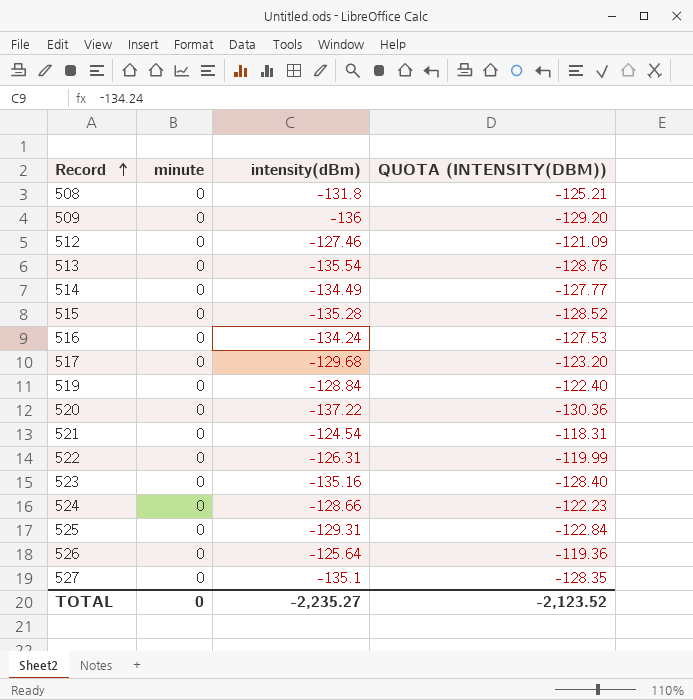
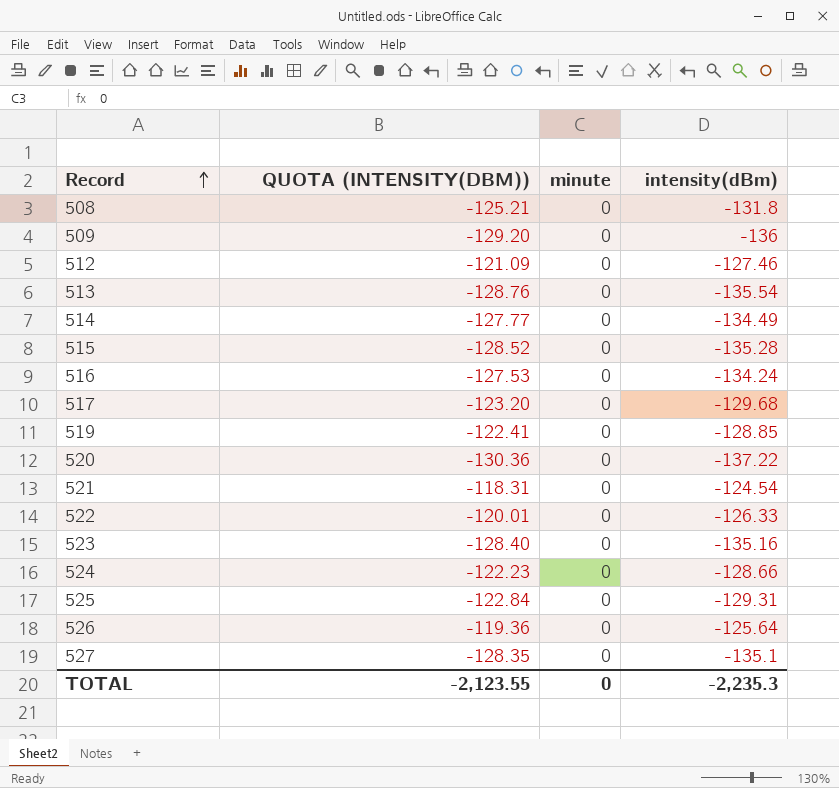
column QUOTA (INTENSITY(DBM)) | position: 4 -> 2
519 | QUOTA (INTENSITY(DBM)): -122.40 -> -122.41
519 | intensity(dBm): -128.84 -> -128.85
522 | QUOTA (INTENSITY(DBM)): -119.99 -> -120.01
522 | intensity(dBm): -126.31 -> -126.33
TOTAL | QUOTA (INTENSITY(DBM)): -2,123.52 -> -2,123.55
TOTAL | intensity(dBm): -2,235.27 -> -2,235.3

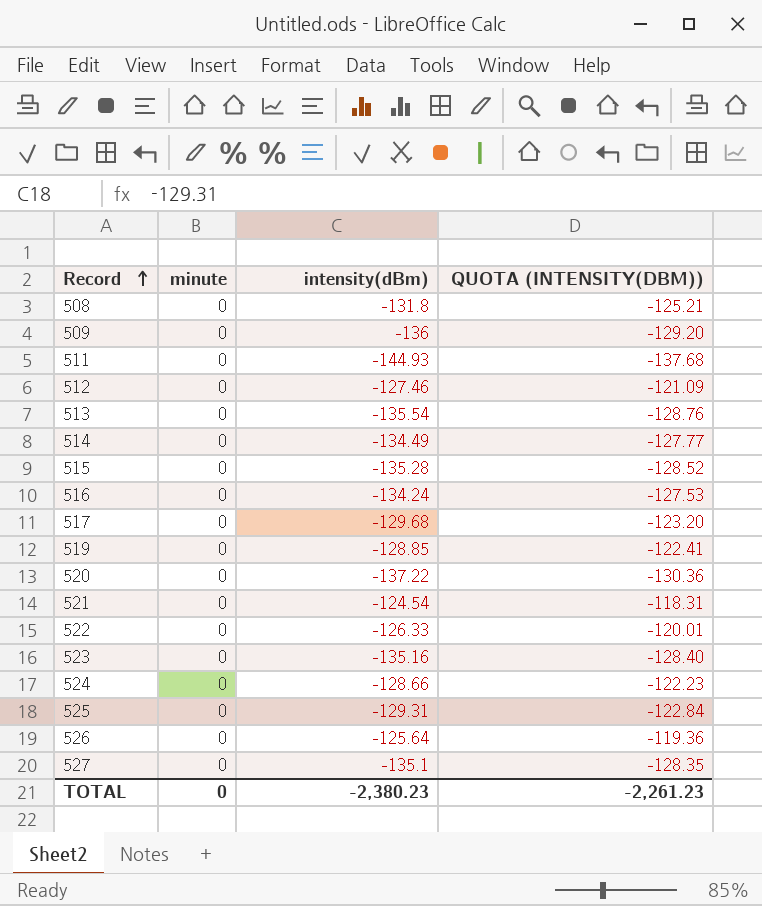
column QUOTA (INTENSITY(DBM)) | position: 2 -> 4
row 511: none -> 0 | -144.93 | -137.68
TOTAL | intensity(dBm): -2,235.3 -> -2,380.23
TOTAL | QUOTA (INTENSITY(DBM)): -2,123.55 -> -2,261.23

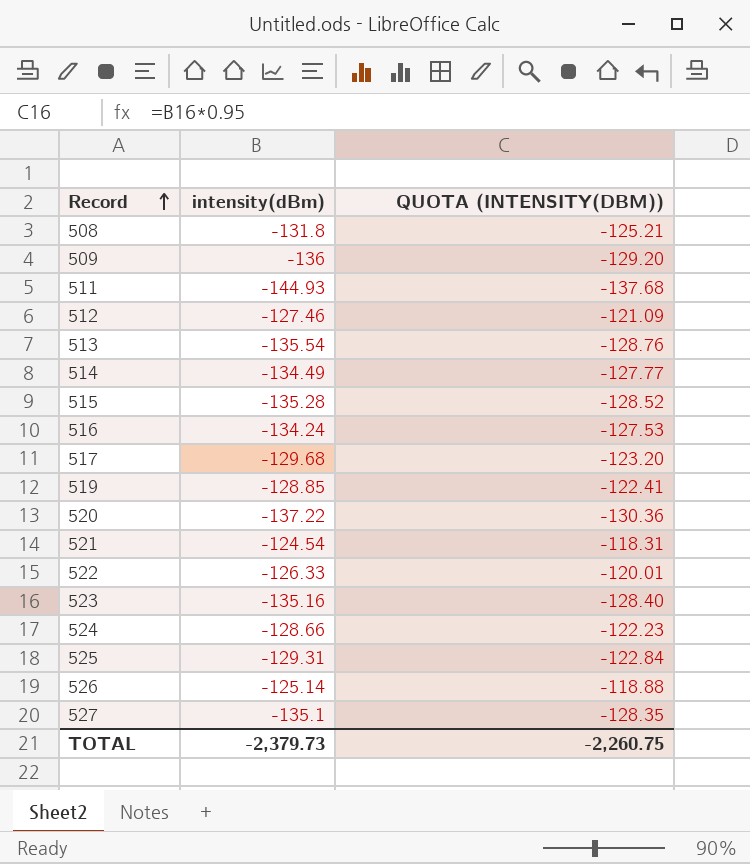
column minute | position: 2 -> none
526 | intensity(dBm): -125.64 -> -125.14
526 | QUOTA (INTENSITY(DBM)): -119.36 -> -118.88
TOTAL | intensity(dBm): -2,380.23 -> -2,379.73
TOTAL | QUOTA (INTENSITY(DBM)): -2,261.23 -> -2,260.75

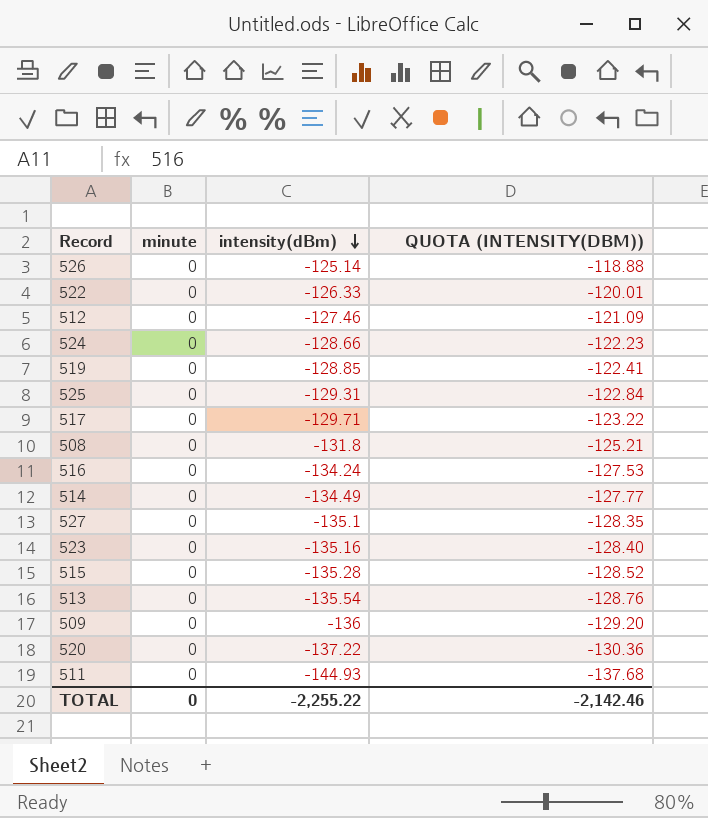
row order: Record ascending -> intensity(dBm) descending
column minute | position: none -> 2
row 521: -124.54 | -118.31 -> none
517 | intensity(dBm): -129.68 -> -129.71
517 | QUOTA (INTENSITY(DBM)): -123.20 -> -123.22
TOTAL | intensity(dBm): -2,379.73 -> -2,255.22
TOTAL | QUOTA (INTENSITY(DBM)): -2,260.75 -> -2,142.46

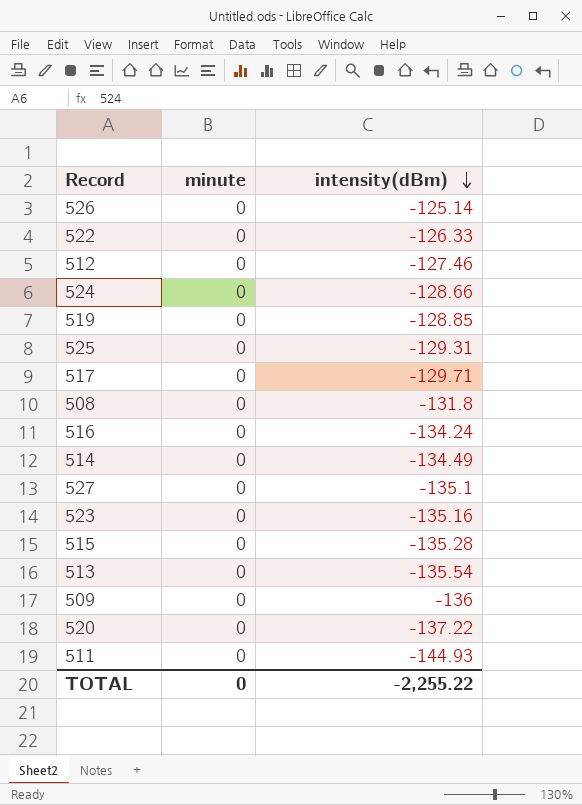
column QUOTA (INTENSITY(DBM)) | formula: [intensity(dBm)] * 0.95 -> none

